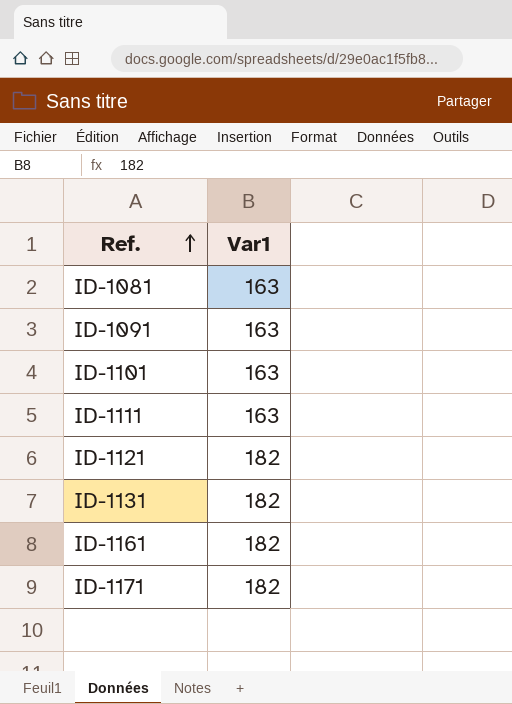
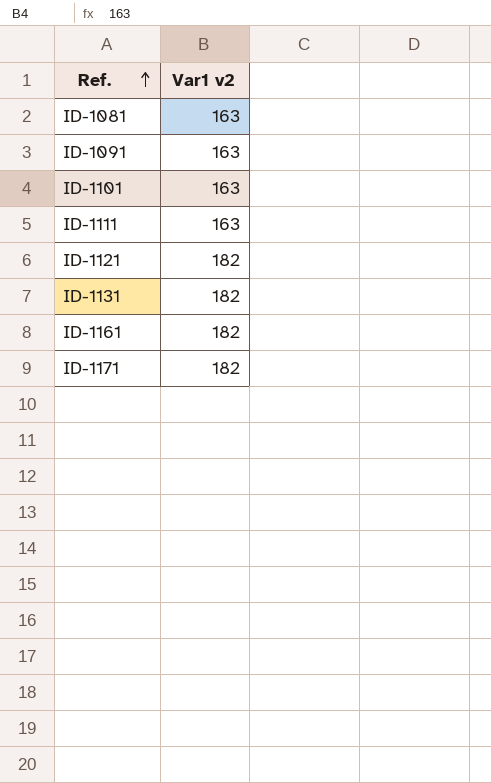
column name: Var1 -> Var1 v2

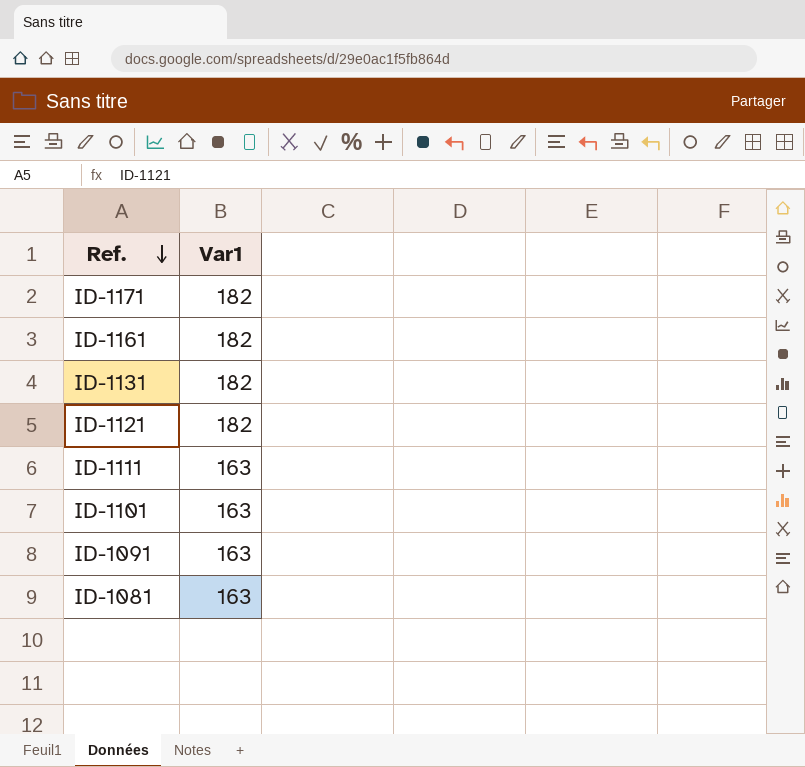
row order: Ref. ascending -> Ref. descending
column name: Var1 v2 -> Var1

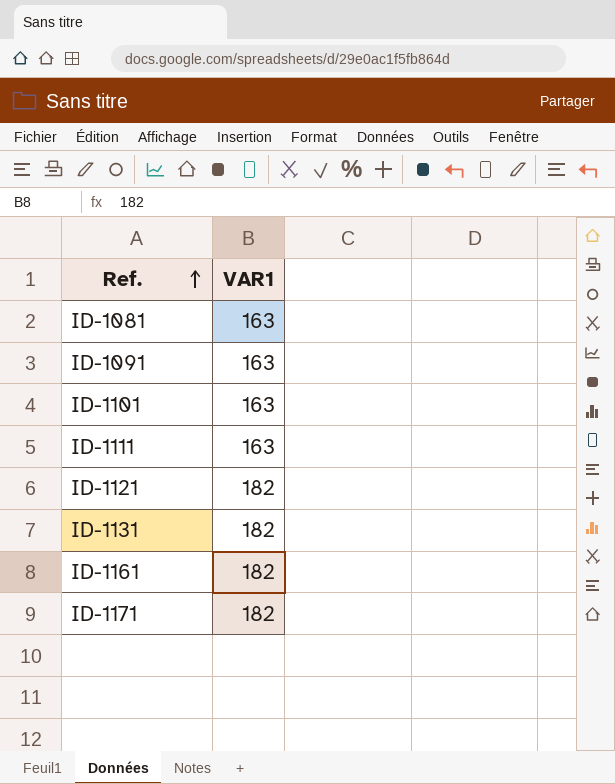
row order: Ref. descending -> Ref. ascending
column name: Var1 -> VAR1

